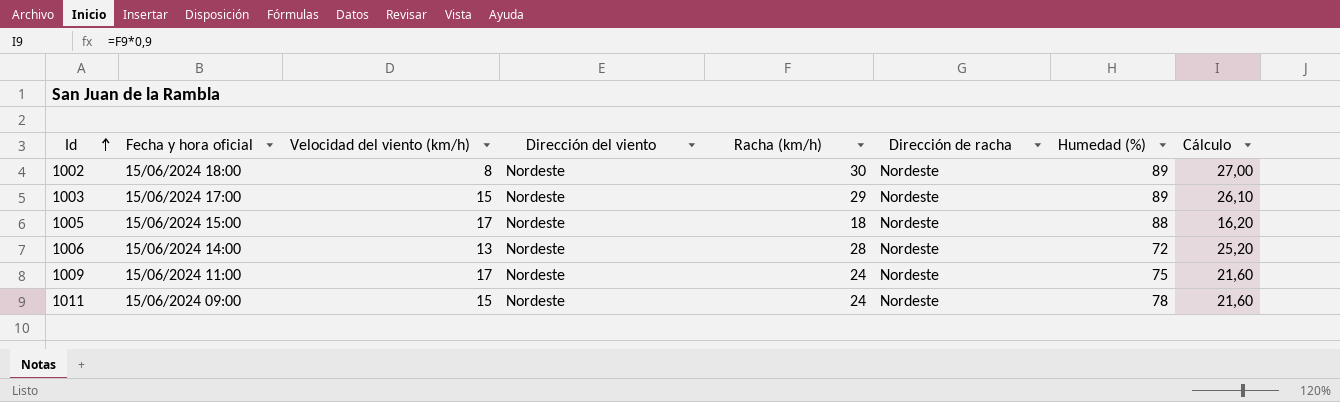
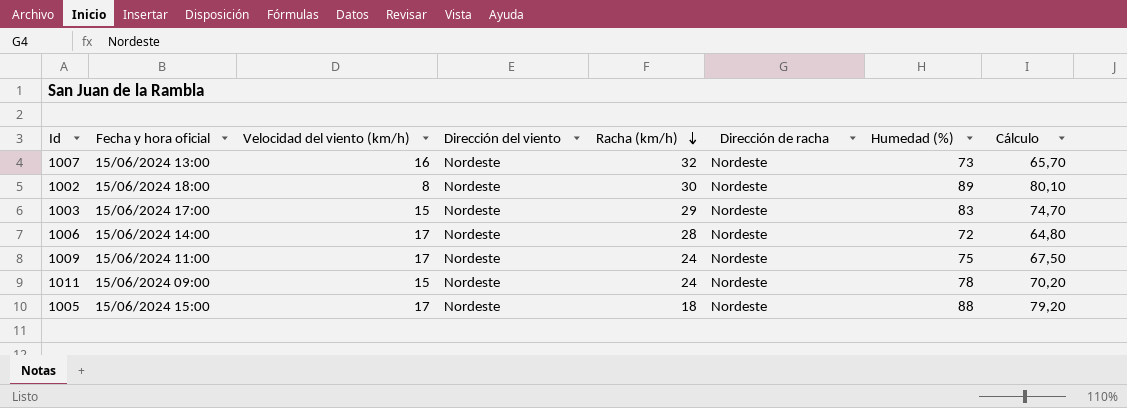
row order: Id ascending -> Racha (km/h) descending
column Cálculo | formula: [Racha (km/h)] * 0,9 -> [Humedad (%)] * 0,9
row 1007: none -> 15/06/2024 13:00 | 16 | Nordeste | 32 | Nordeste | 73 | 65,70
1003 | Humedad (%): 89 -> 83
1006 | Velocidad del viento (km/h): 13 -> 17

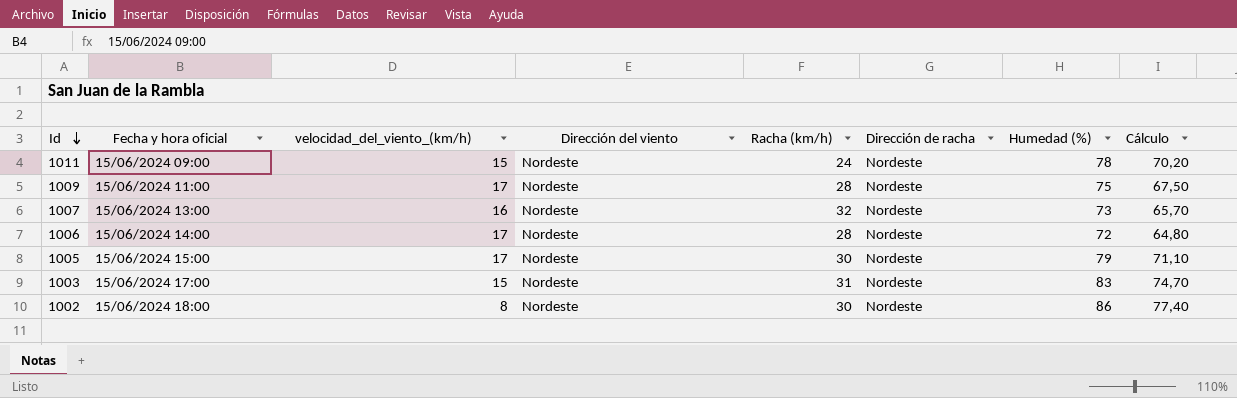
row order: Racha (km/h) descending -> Id descending
column name: Velocidad del viento (km/h) -> velocidad_del_viento_(km/h)
1009 | Racha (km/h): 24 -> 28
1005 | Racha (km/h): 18 -> 30
1005 | Humedad (%): 88 -> 79
1005 | Cálculo: 79,20 -> 71,10
1003 | Racha (km/h): 29 -> 31
1002 | Humedad (%): 89 -> 86
1002 | Cálculo: 80,10 -> 77,40

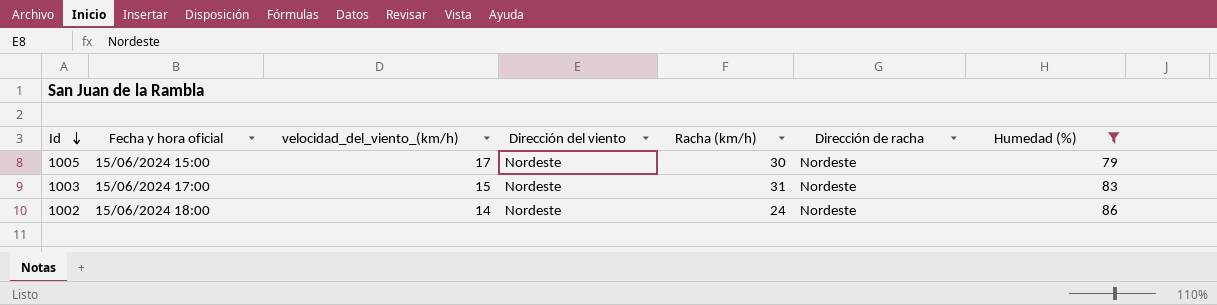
filter: none -> Humedad (%) >= 79
column Cálculo | formula: [Humedad (%)] * 0,9 -> none
1002 | velocidad_del_viento_(km/h): 8 -> 14
1002 | Racha (km/h): 30 -> 24

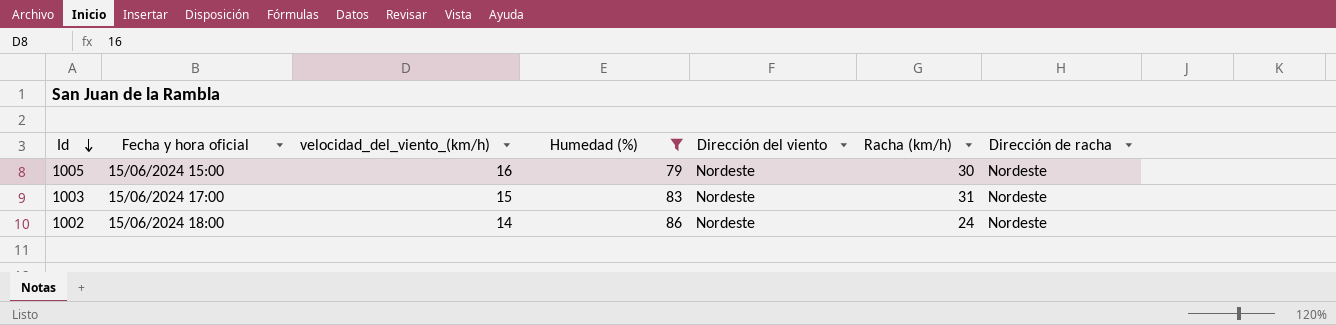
column Humedad (%) | position: 7 -> 4
1005 | velocidad_del_viento_(km/h): 17 -> 16

